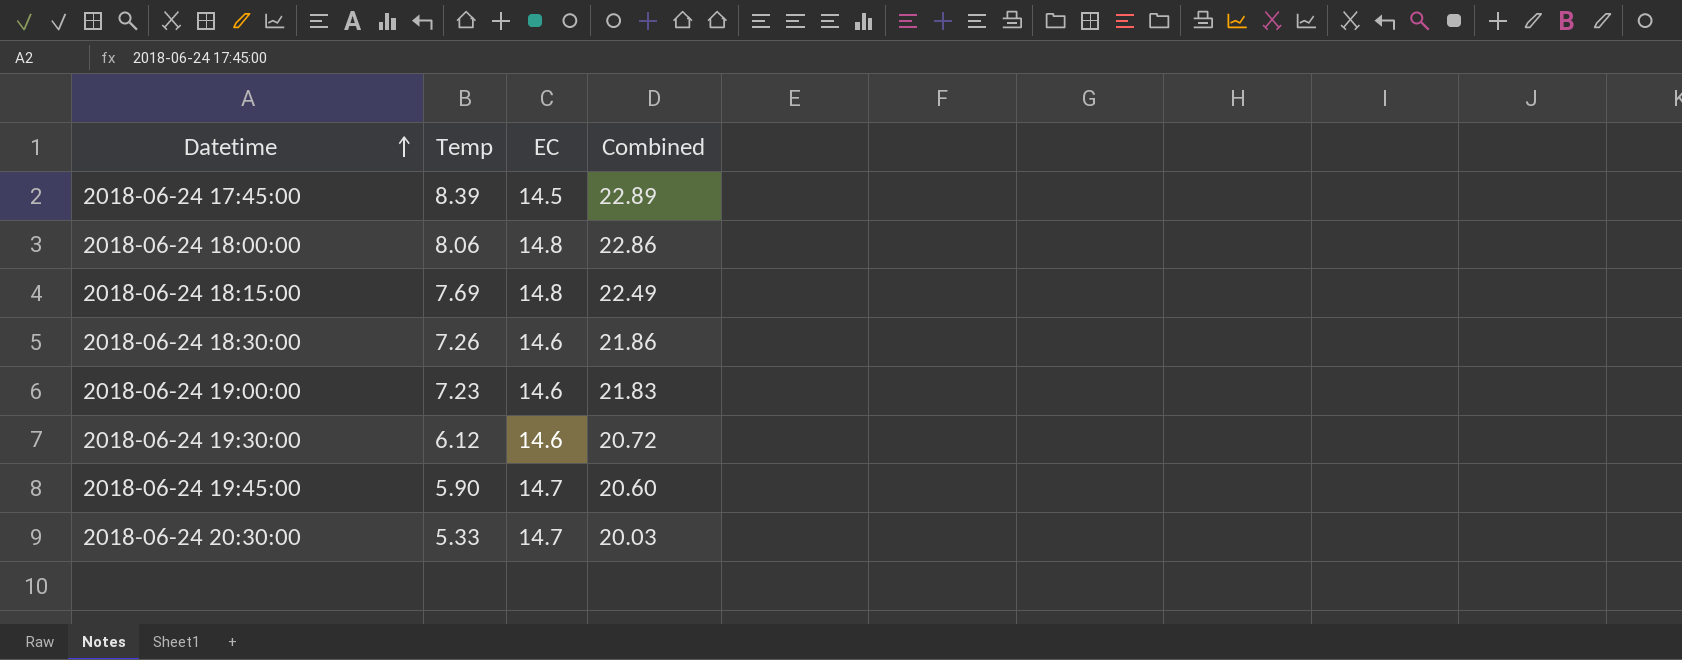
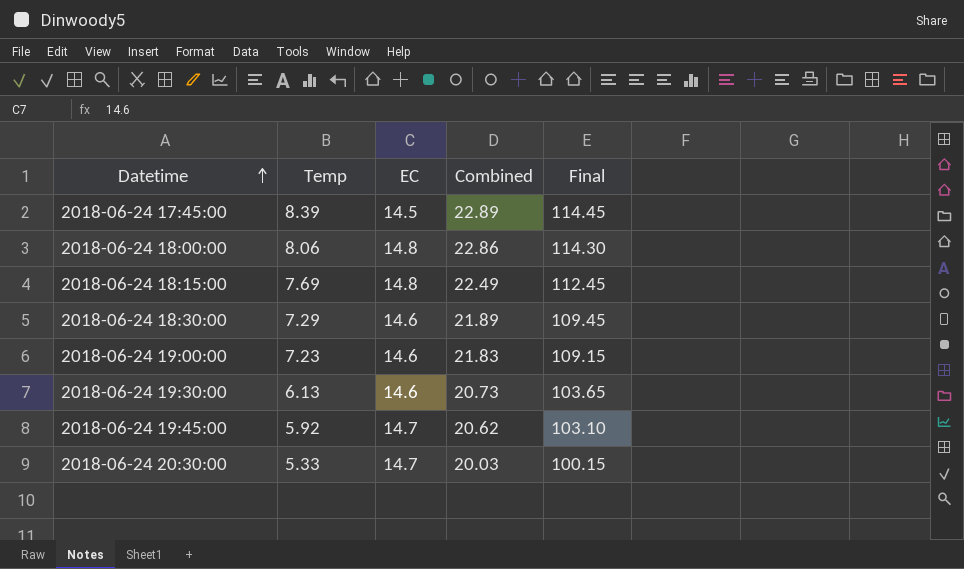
column Final | formula: none -> [Combined] * 5
2018-06-24 18:30:00 | Temp: 7.26 -> 7.29
2018-06-24 18:30:00 | Combined: 21.86 -> 21.89
2018-06-24 19:30:00 | Temp: 6.12 -> 6.13
2018-06-24 19:30:00 | Combined: 20.72 -> 20.73
2018-06-24 19:45:00 | Temp: 5.90 -> 5.92
2018-06-24 19:45:00 | Combined: 20.60 -> 20.62

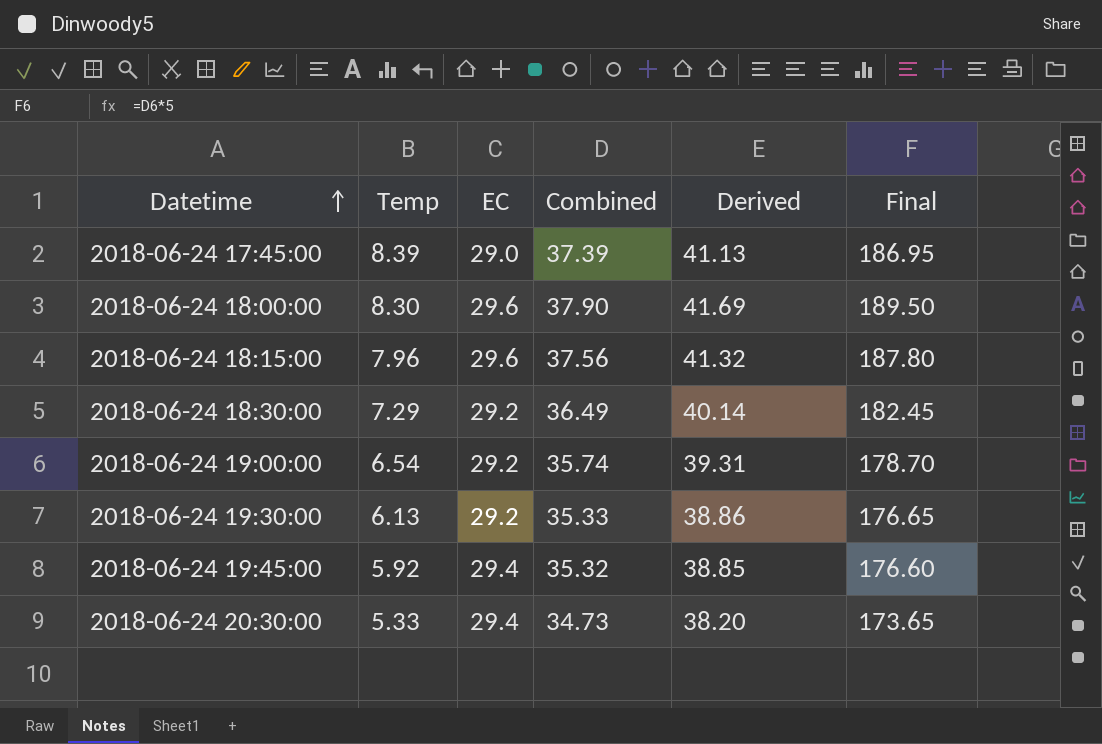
column Derived | formula: none -> [Combined] * 1.1
2018-06-24 17:45:00 | EC: 14.5 -> 29.0
2018-06-24 17:45:00 | Combined: 22.89 -> 37.39
2018-06-24 17:45:00 | Final: 114.45 -> 186.95
2018-06-24 18:00:00 | Temp: 8.06 -> 8.30
2018-06-24 18:00:00 | EC: 14.8 -> 29.6
2018-06-24 18:00:00 | Combined: 22.86 -> 37.90
2018-06-24 18:00:00 | Final: 114.30 -> 189.50
2018-06-24 18:15:00 | Temp: 7.69 -> 7.96
2018-06-24 18:15:00 | EC: 14.8 -> 29.6
2018-06-24 18:15:00 | Combined: 22.49 -> 37.56
2018-06-24 18:15:00 | Final: 112.45 -> 187.80
2018-06-24 18:30:00 | EC: 14.6 -> 29.2
2018-06-24 18:30:00 | Combined: 21.89 -> 36.49
2018-06-24 18:30:00 | Final: 109.45 -> 182.45
2018-06-24 19:00:00 | Temp: 7.23 -> 6.54
2018-06-24 19:00:00 | EC: 14.6 -> 29.2
2018-06-24 19:00:00 | Combined: 21.83 -> 35.74
2018-06-24 19:00:00 | Final: 109.15 -> 178.70
2018-06-24 19:30:00 | EC: 14.6 -> 29.2
2018-06-24 19:30:00 | Combined: 20.73 -> 35.33
2018-06-24 19:30:00 | Final: 103.65 -> 176.65
2018-06-24 19:45:00 | EC: 14.7 -> 29.4
2018-06-24 19:45:00 | Combined: 20.62 -> 35.32
2018-06-24 19:45:00 | Final: 103.10 -> 176.60
2018-06-24 20:30:00 | EC: 14.7 -> 29.4
2018-06-24 20:30:00 | Combined: 20.03 -> 34.73
2018-06-24 20:30:00 | Final: 100.15 -> 173.65

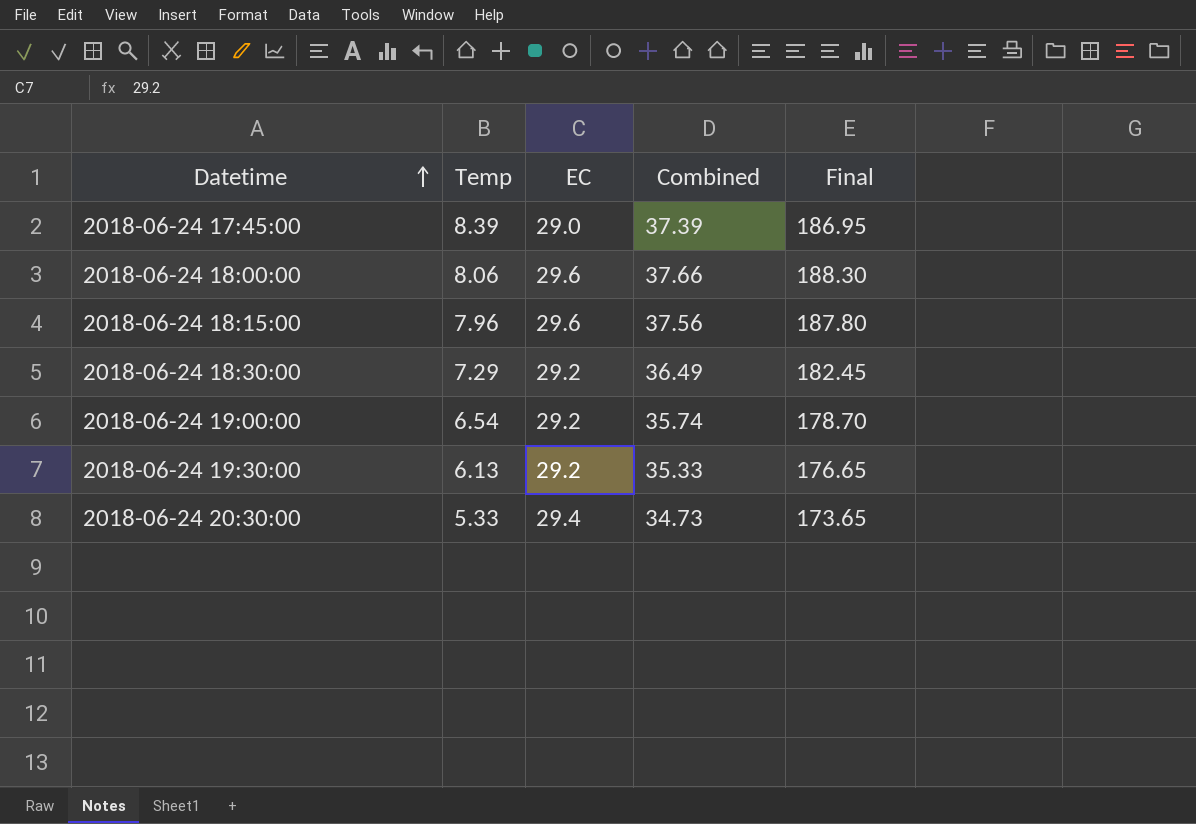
column Derived | formula: [Combined] * 1.1 -> none
row 2018-06-24 19:45:00: 5.92 | 29.4 | 35.32 | 38.85 | 176.60 -> none
2018-06-24 18:00:00 | Temp: 8.30 -> 8.06
2018-06-24 18:00:00 | Combined: 37.90 -> 37.66
2018-06-24 18:00:00 | Final: 189.50 -> 188.30

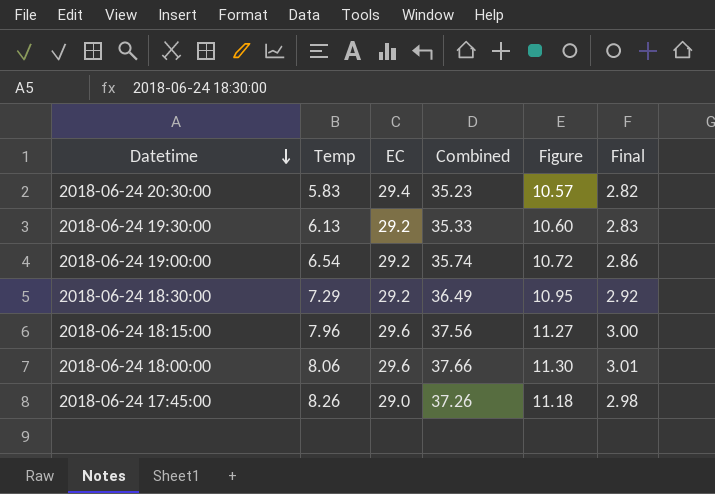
row order: Datetime ascending -> Datetime descending
column Figure | formula: none -> [Combined] * 0.3
column Final | formula: [Combined] * 5 -> [Combined] * 0.08
2018-06-24 20:30:00 | Temp: 5.33 -> 5.83
2018-06-24 20:30:00 | Combined: 34.73 -> 35.23
2018-06-24 17:45:00 | Temp: 8.39 -> 8.26
2018-06-24 17:45:00 | Combined: 37.39 -> 37.26

